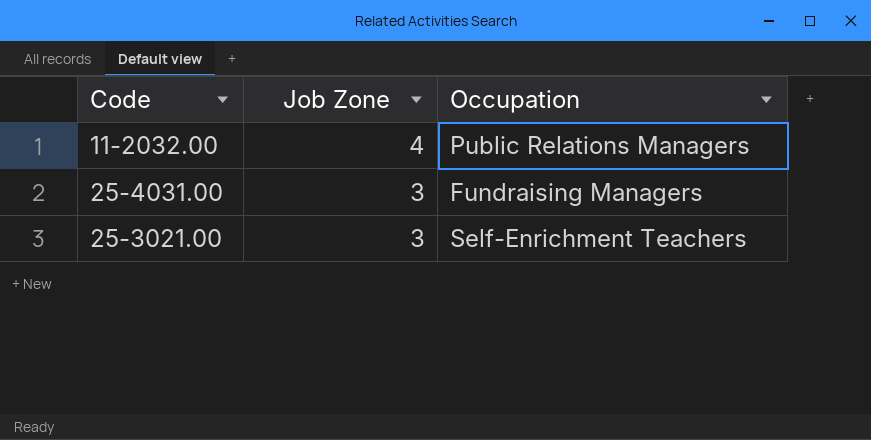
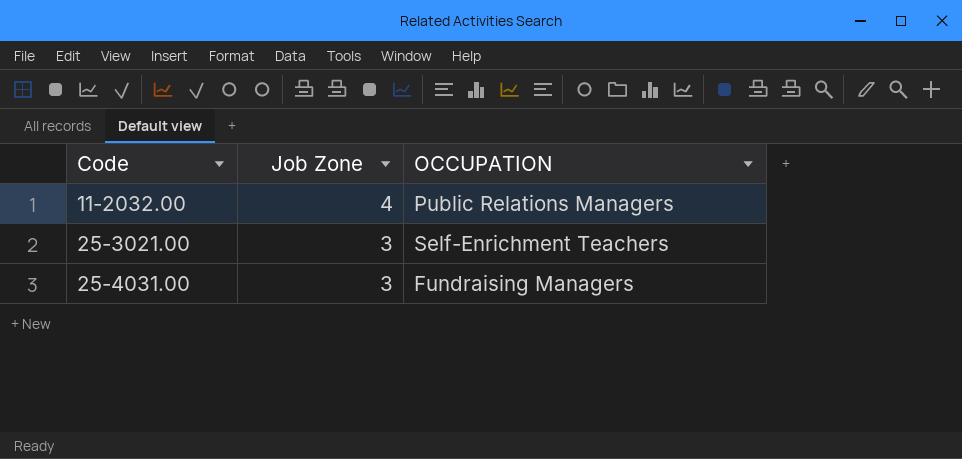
row order: Job Zone descending -> Code ascending
column name: Occupation -> OCCUPATION

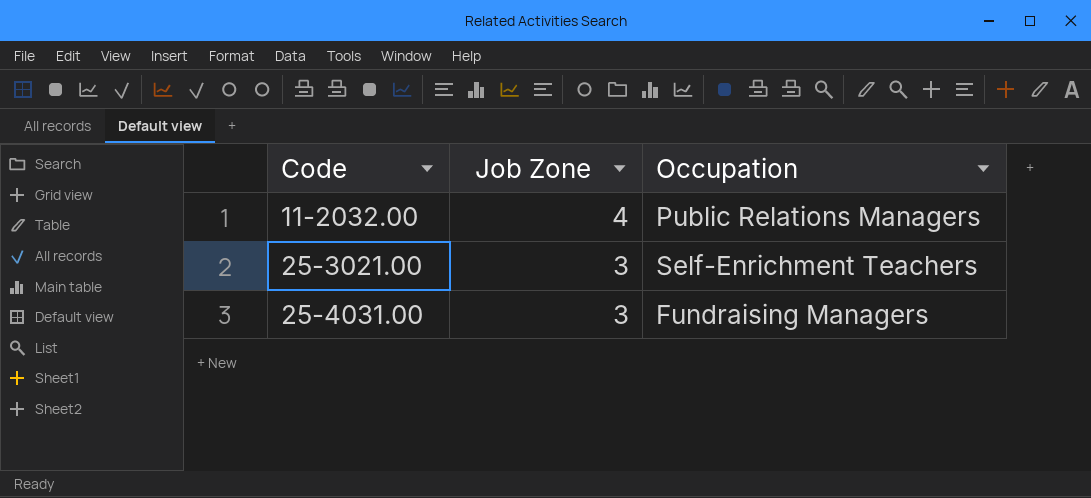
column name: OCCUPATION -> Occupation

